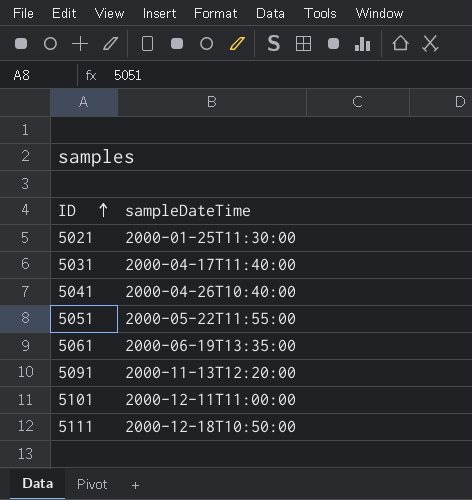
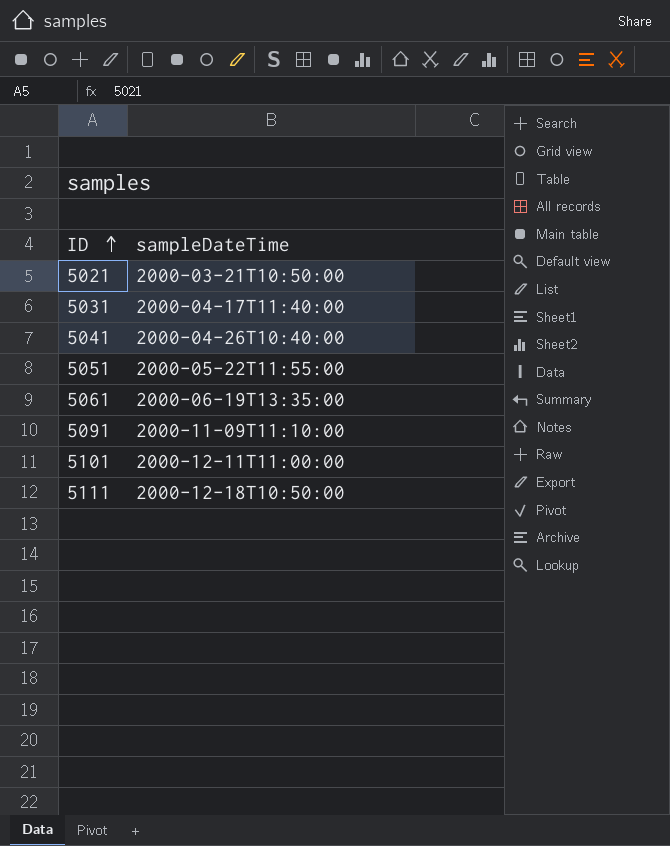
5021 | sampleDateTime: 2000-01-25T11:30:00 -> 2000-03-21T10:50:00
5091 | sampleDateTime: 2000-11-13T12:20:00 -> 2000-11-09T11:10:00

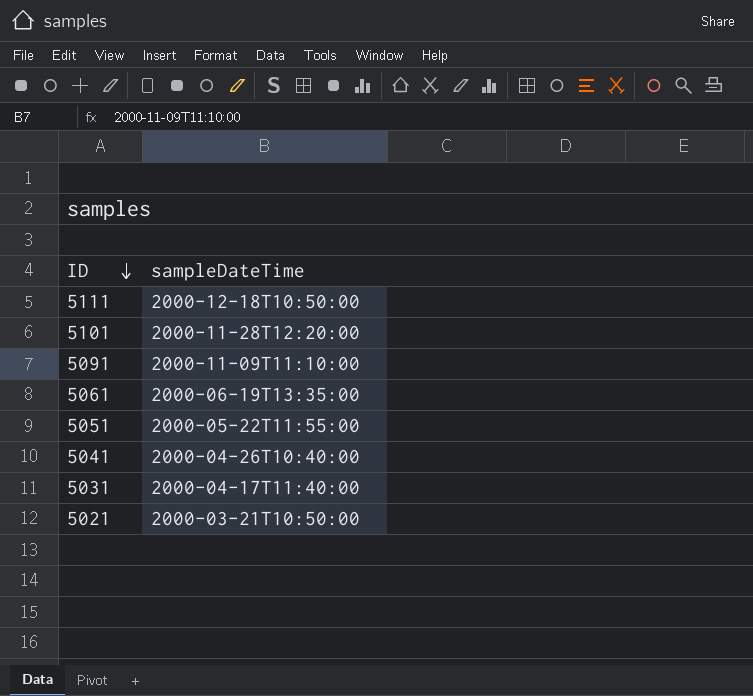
row order: ID ascending -> ID descending
5101 | sampleDateTime: 2000-12-11T11:00:00 -> 2000-11-28T12:20:00

